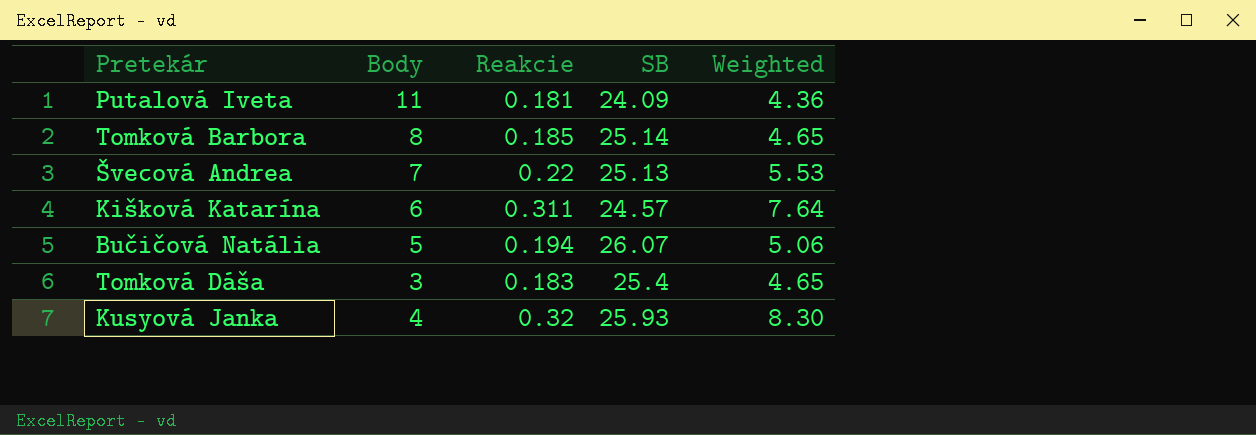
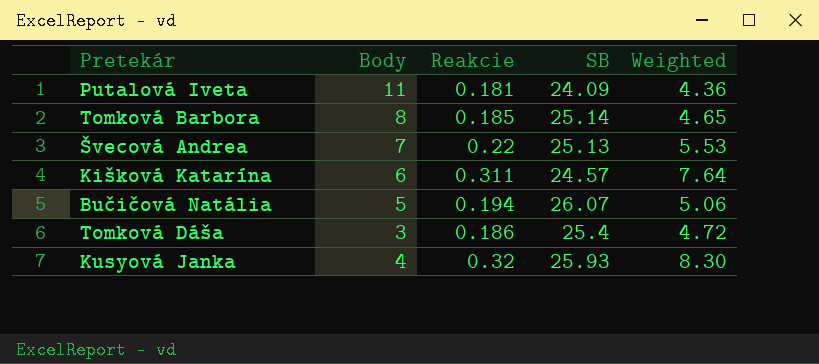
Tomková Dáša | Reakcie: 0.183 -> 0.186
Tomková Dáša | Weighted: 4.65 -> 4.72

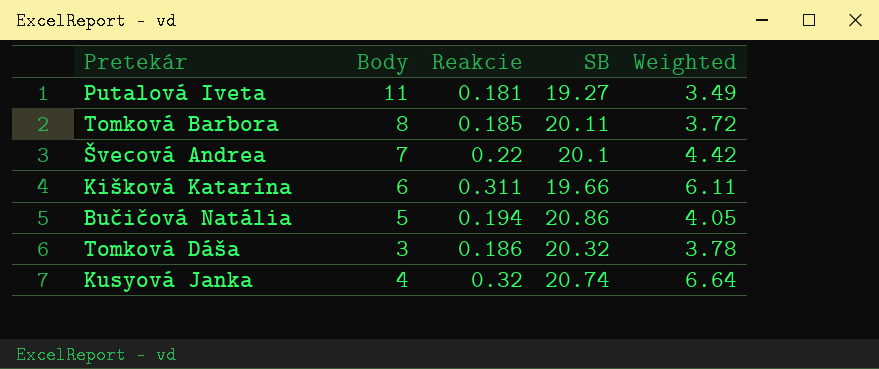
Putalová Iveta | SB: 24.09 -> 19.27
Putalová Iveta | Weighted: 4.36 -> 3.49
Tomková Barbora | SB: 25.14 -> 20.11
Tomková Barbora | Weighted: 4.65 -> 3.72
Švecová Andrea | SB: 25.13 -> 20.1
Švecová Andrea | Weighted: 5.53 -> 4.42
Kišková Katarína | SB: 24.57 -> 19.66
Kišková Katarína | Weighted: 7.64 -> 6.11
Bučičová Natália | SB: 26.07 -> 20.86
Bučičová Natália | Weighted: 5.06 -> 4.05
Tomková Dáša | SB: 25.4 -> 20.32
Tomková Dáša | Weighted: 4.72 -> 3.78
Kusyová Janka | SB: 25.93 -> 20.74
Kusyová Janka | Weighted: 8.30 -> 6.64

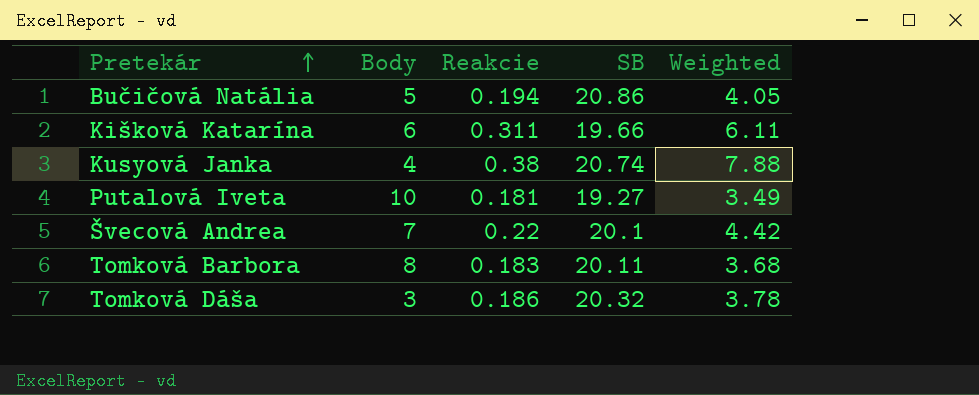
row order: none -> Pretekár ascending
Kusyová Janka | Reakcie: 0.32 -> 0.38
Kusyová Janka | Weighted: 6.64 -> 7.88
Putalová Iveta | Body: 11 -> 10
Tomková Barbora | Reakcie: 0.185 -> 0.183
Tomková Barbora | Weighted: 3.72 -> 3.68

